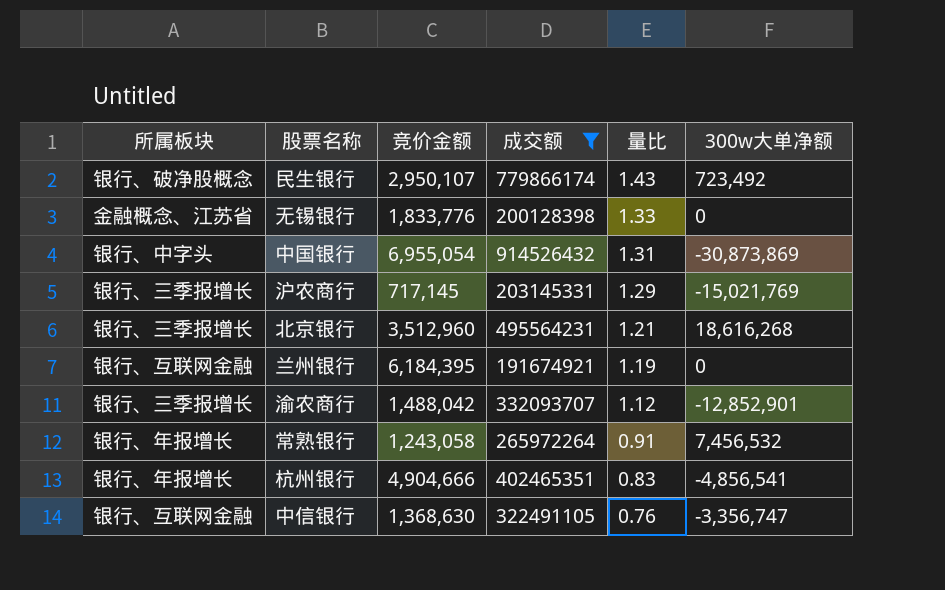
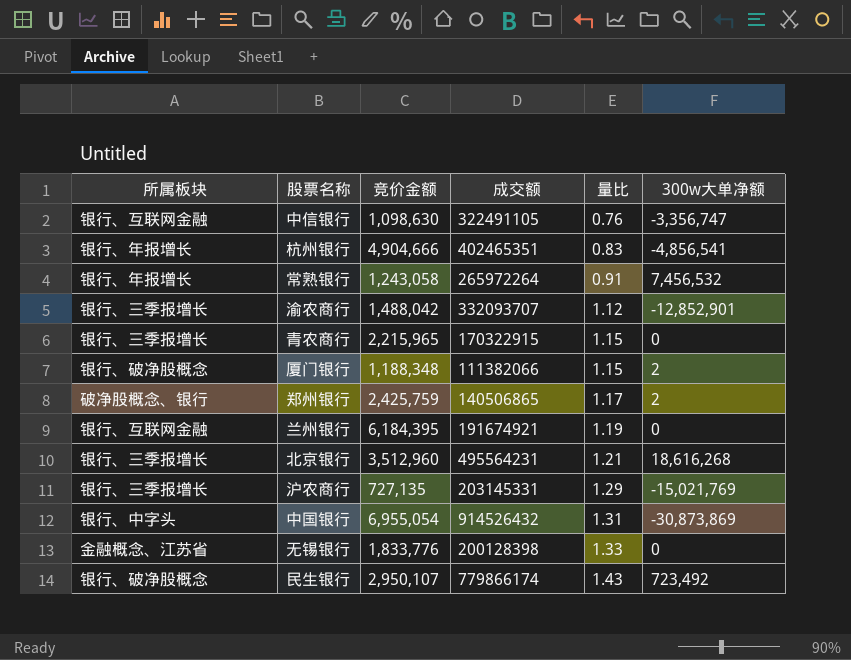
filter: 成交额 >= 191674921 -> none
row order: 量比 descending -> 量比 ascending
中信银行 | 竞价金额: 1,368,630 -> 1,098,630
沪农商行 | 竞价金额: 717,145 -> 727,135

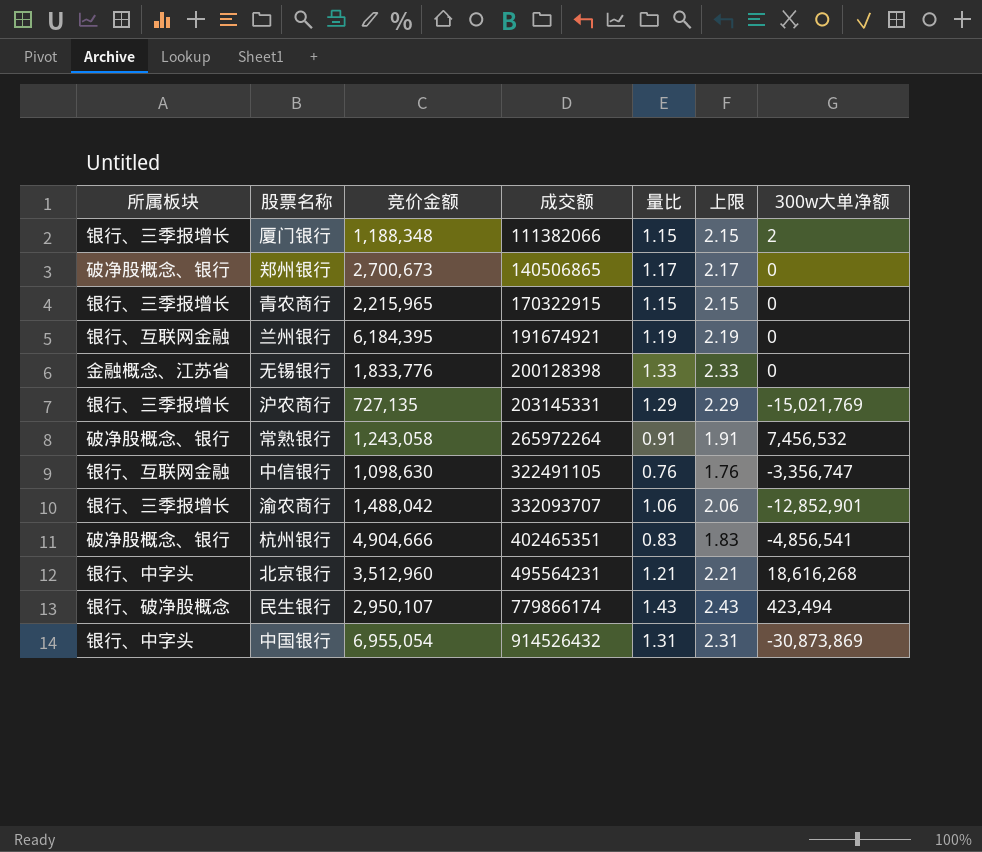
row order: 量比 ascending -> 成交额 ascending
column 上限 | formula: none -> [量比] + 1
厦门银行 | 所属板块: 银行、破净股概念 -> 银行、三季报增长
郑州银行 | 竞价金额: 2,425,759 -> 2,700,673
郑州银行 | 300w大单净额: 2 -> 0
常熟银行 | 所属板块: 银行、年报增长 -> 破净股概念、银行
渝农商行 | 量比: 1.12 -> 1.06
杭州银行 | 所属板块: 银行、年报增长 -> 破净股概念、银行
北京银行 | 所属板块: 银行、三季报增长 -> 银行、中字头
民生银行 | 300w大单净额: 723,492 -> 423,494

